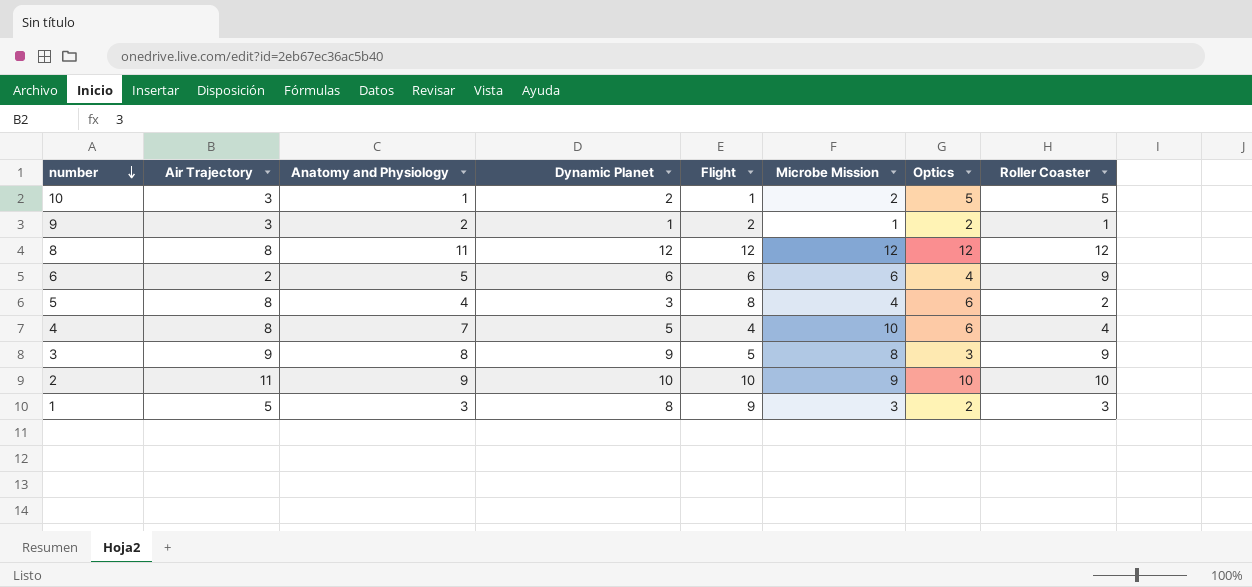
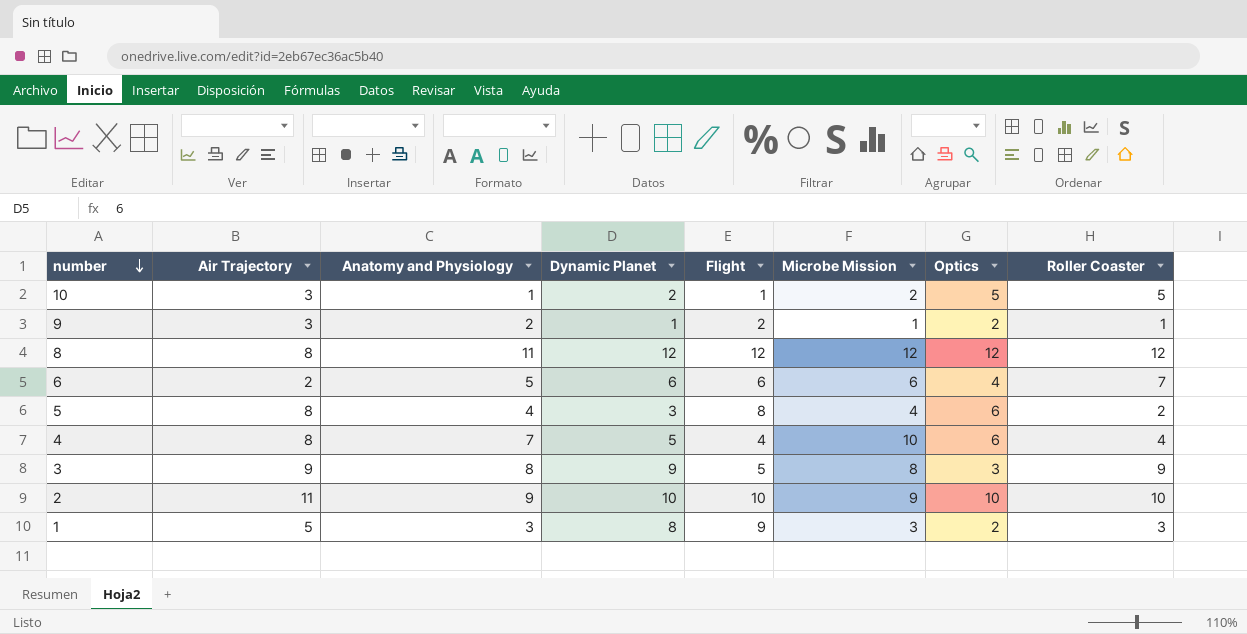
6 | Roller Coaster: 9 -> 7

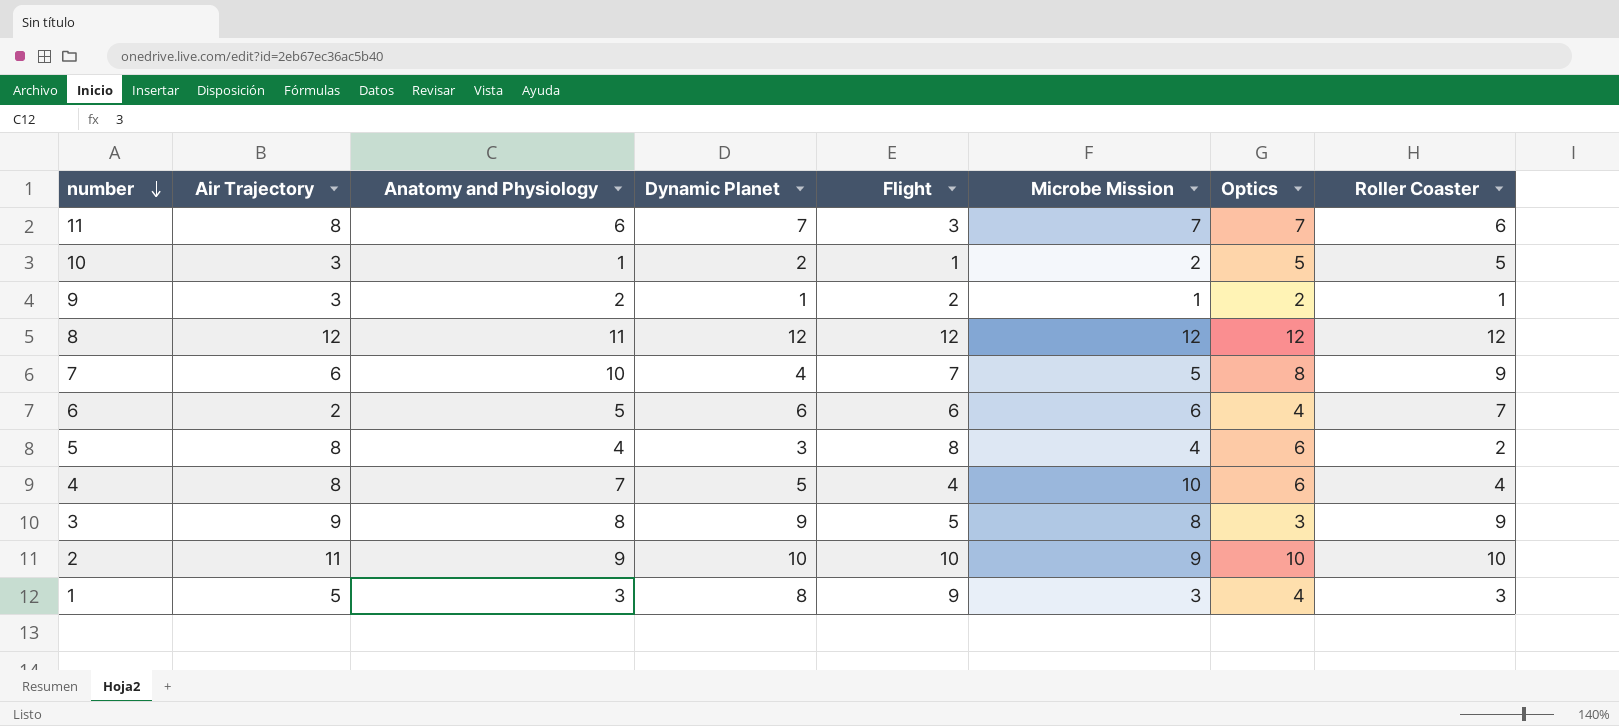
row 11: none -> 8 | 6 | 7 | 3 | 7 | 7 | 6
8 | Air Trajectory: 8 -> 12
row 7: none -> 6 | 10 | 4 | 7 | 5 | 8 | 9
1 | Optics: 2 -> 4

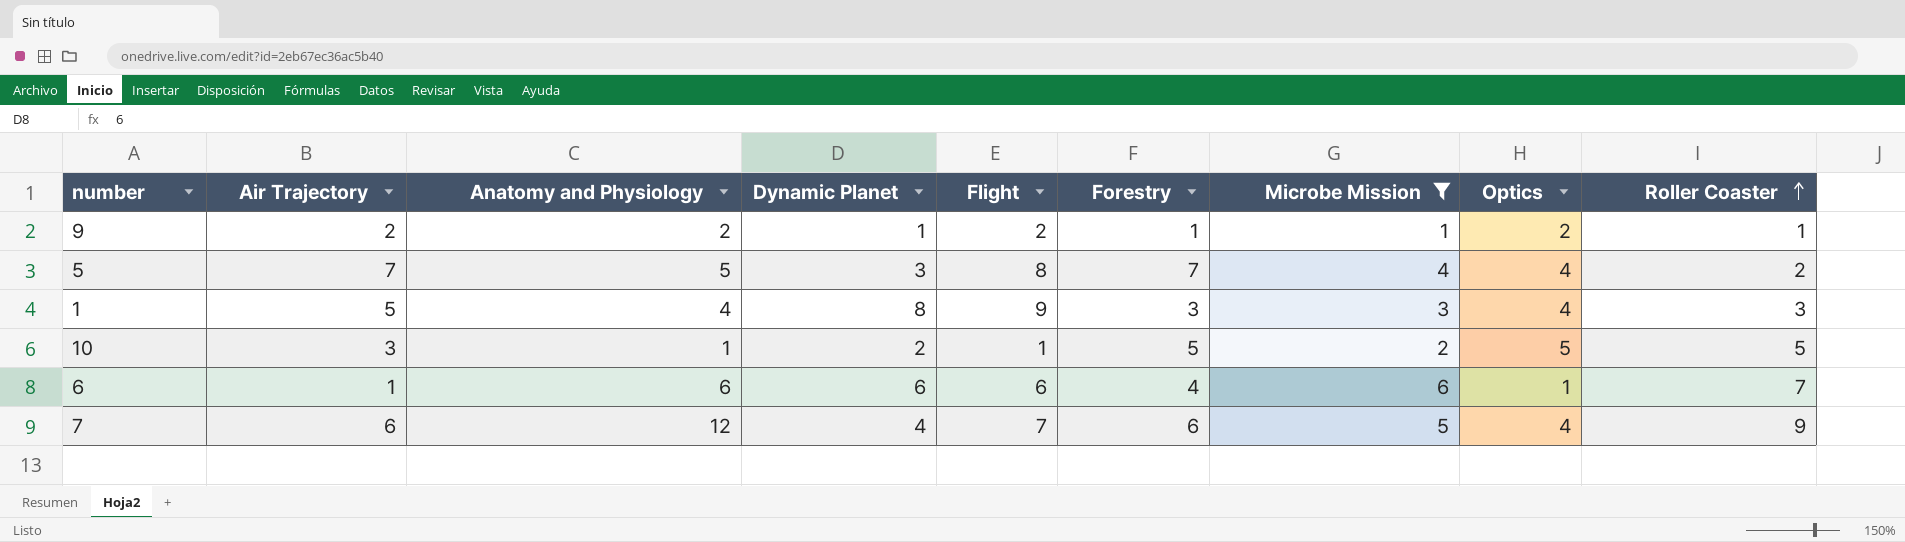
filter: none -> Microbe Mission <= 6
row order: number descending -> Roller Coaster ascending
column Forestry | position: none -> 6
9 | Air Trajectory: 3 -> 2
5 | Air Trajectory: 8 -> 7
5 | Anatomy and Physiology: 4 -> 5
5 | Optics: 6 -> 4
1 | Anatomy and Physiology: 3 -> 4
6 | Air Trajectory: 2 -> 1
6 | Anatomy and Physiology: 5 -> 6
6 | Optics: 4 -> 1
7 | Anatomy and Physiology: 10 -> 12
7 | Optics: 8 -> 4

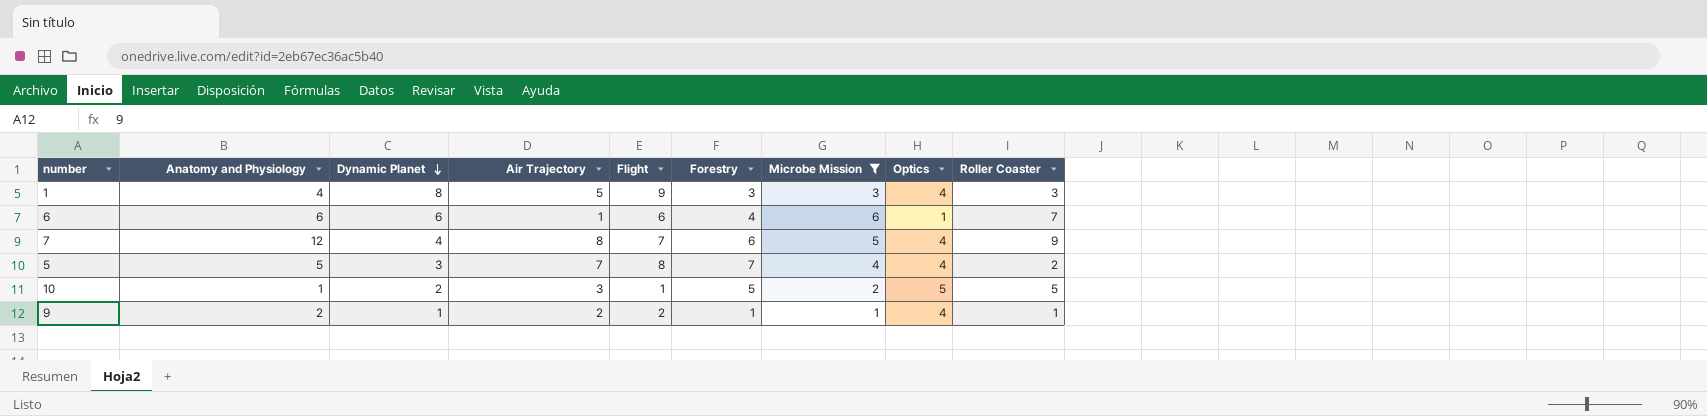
row order: Roller Coaster ascending -> Dynamic Planet descending
column Air Trajectory | position: 2 -> 4
7 | Air Trajectory: 6 -> 8
9 | Optics: 2 -> 4

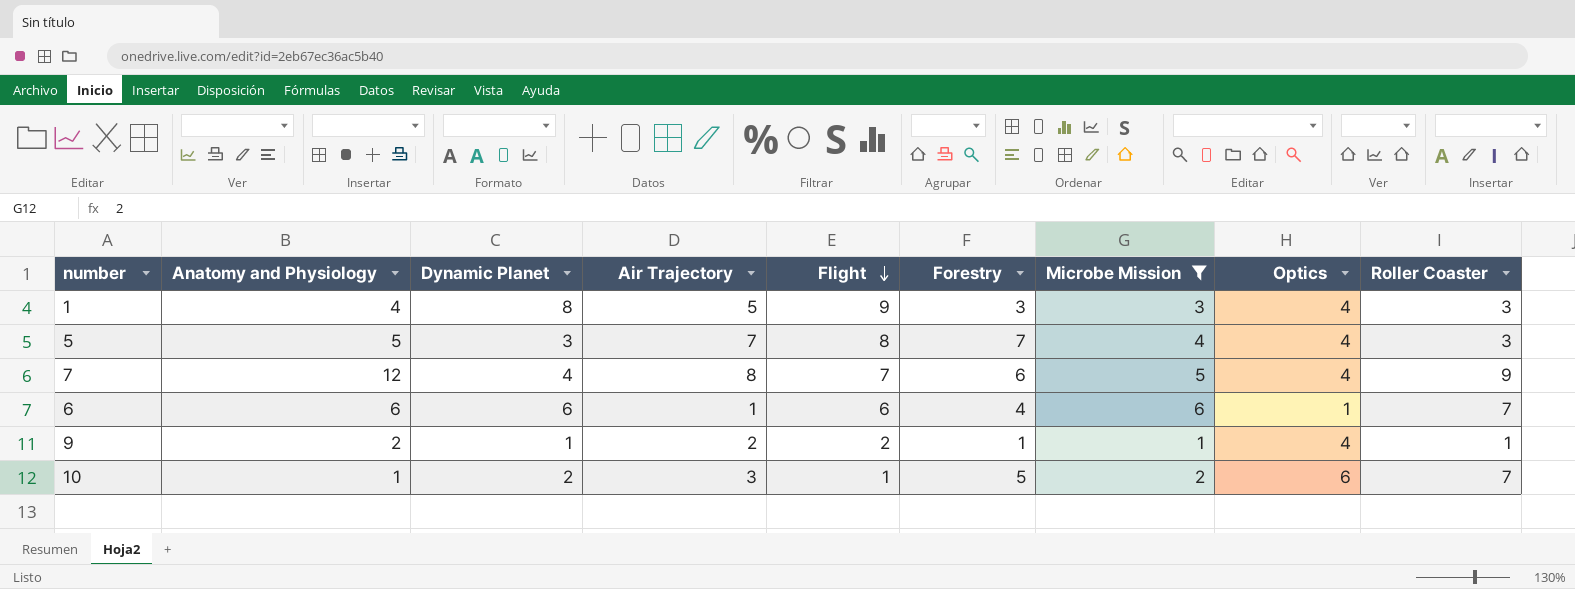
row order: Dynamic Planet descending -> Flight descending
5 | Roller Coaster: 2 -> 3
10 | Optics: 5 -> 6
10 | Roller Coaster: 5 -> 7

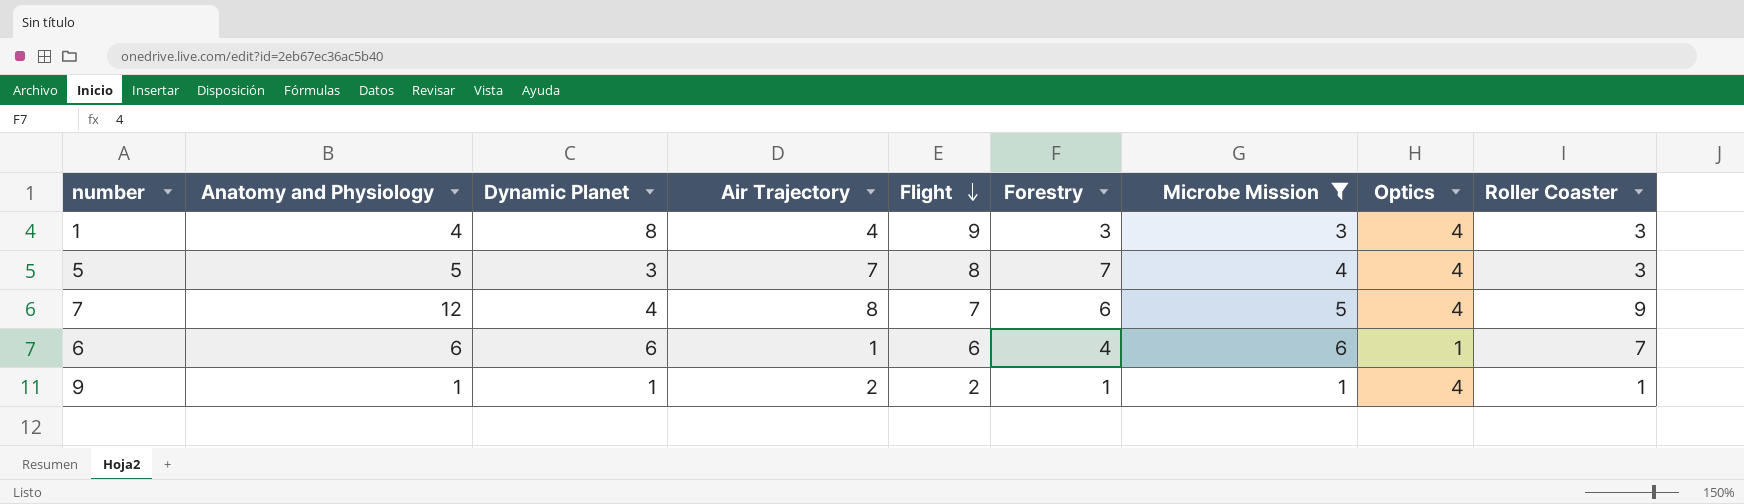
row 10: 1 | 2 | 3 | 1 | 5 | 2 | 6 | 7 -> none
1 | Air Trajectory: 5 -> 4
9 | Anatomy and Physiology: 2 -> 1

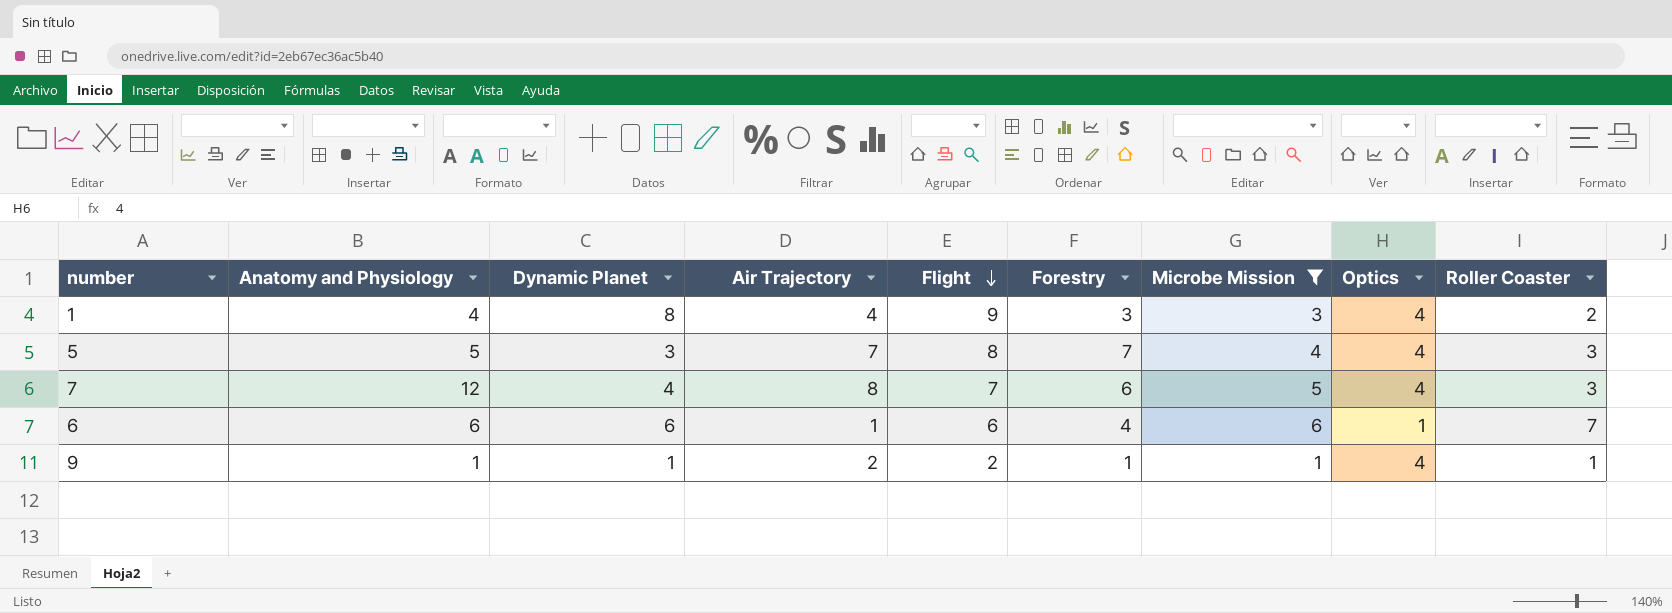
1 | Roller Coaster: 3 -> 2
7 | Roller Coaster: 9 -> 3

